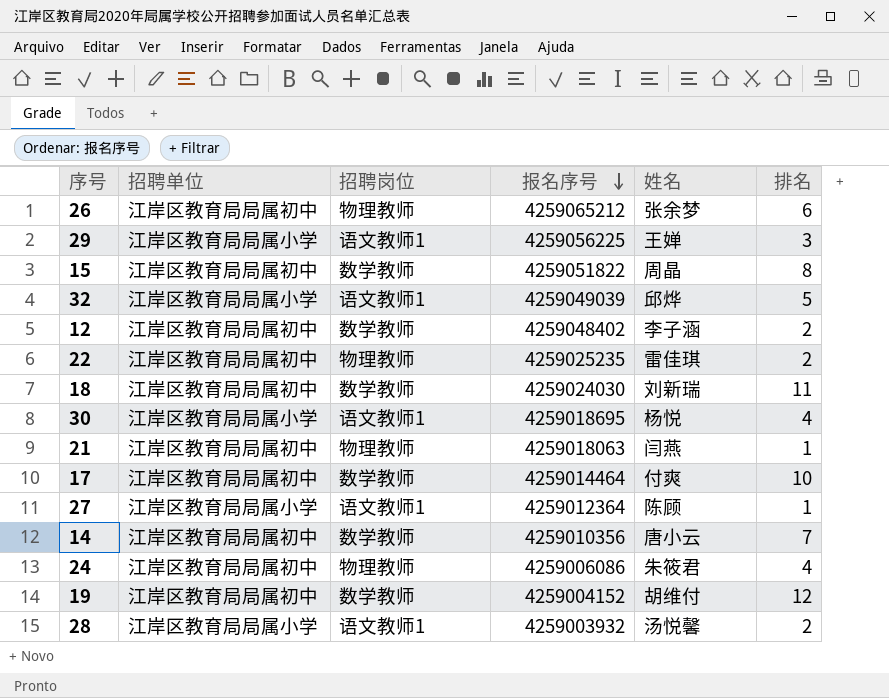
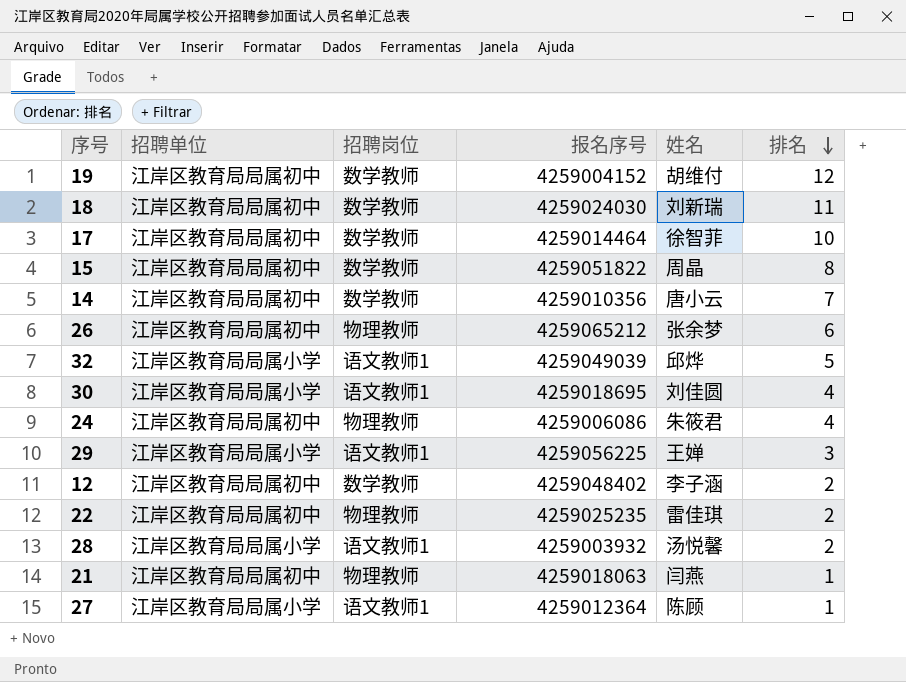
row order: 报名序号 descending -> 排名 descending
17 | 姓名: 付爽 -> 徐智菲
30 | 姓名: 杨悦 -> 刘佳圆

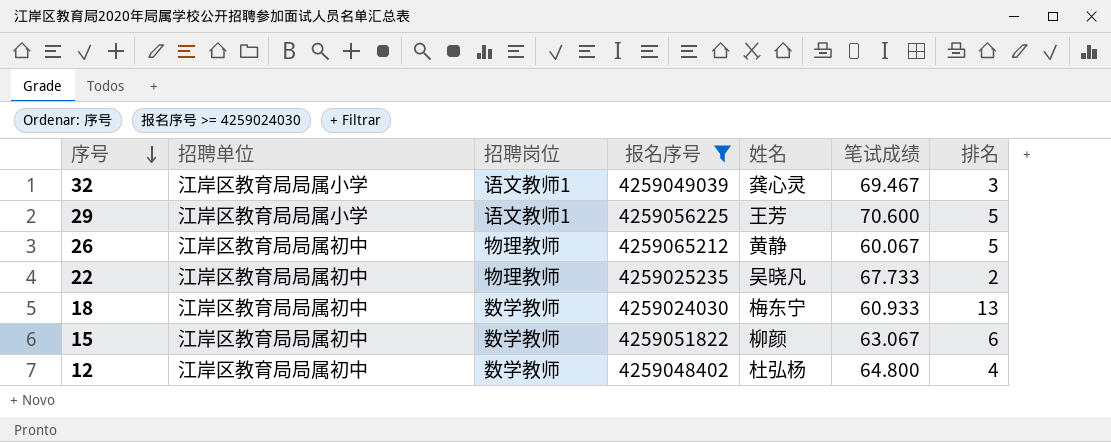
filter: none -> 报名序号 >= 4259024030
row order: 排名 descending -> 序号 descending
column 笔试成绩 | position: none -> 6
32 | 姓名: 邱烨 -> 龚心灵
32 | 排名: 5 -> 3
29 | 姓名: 王婵 -> 王芳
29 | 排名: 3 -> 5
26 | 姓名: 张余梦 -> 黄静
26 | 排名: 6 -> 5
22 | 姓名: 雷佳琪 -> 吴晓凡
18 | 姓名: 刘新瑞 -> 梅东宁
18 | 排名: 11 -> 13
15 | 姓名: 周晶 -> 柳颜
15 | 排名: 8 -> 6
12 | 姓名: 李子涵 -> 杜弘杨
12 | 排名: 2 -> 4

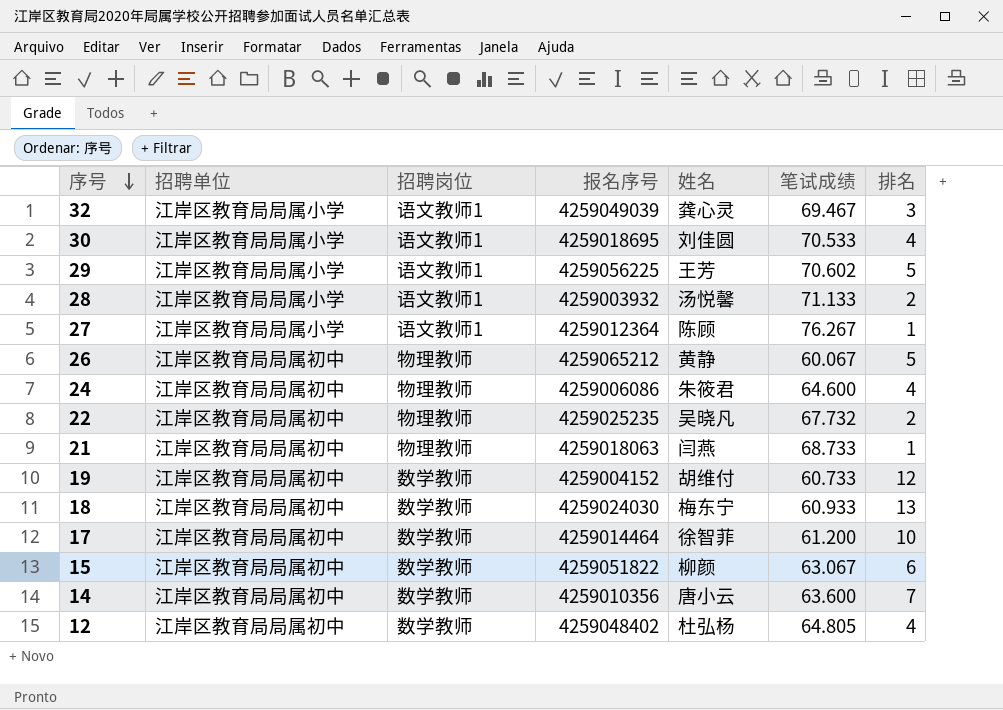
filter: 报名序号 >= 4259024030 -> none
29 | 笔试成绩: 70.600 -> 70.602
22 | 笔试成绩: 67.733 -> 67.732
12 | 笔试成绩: 64.800 -> 64.805

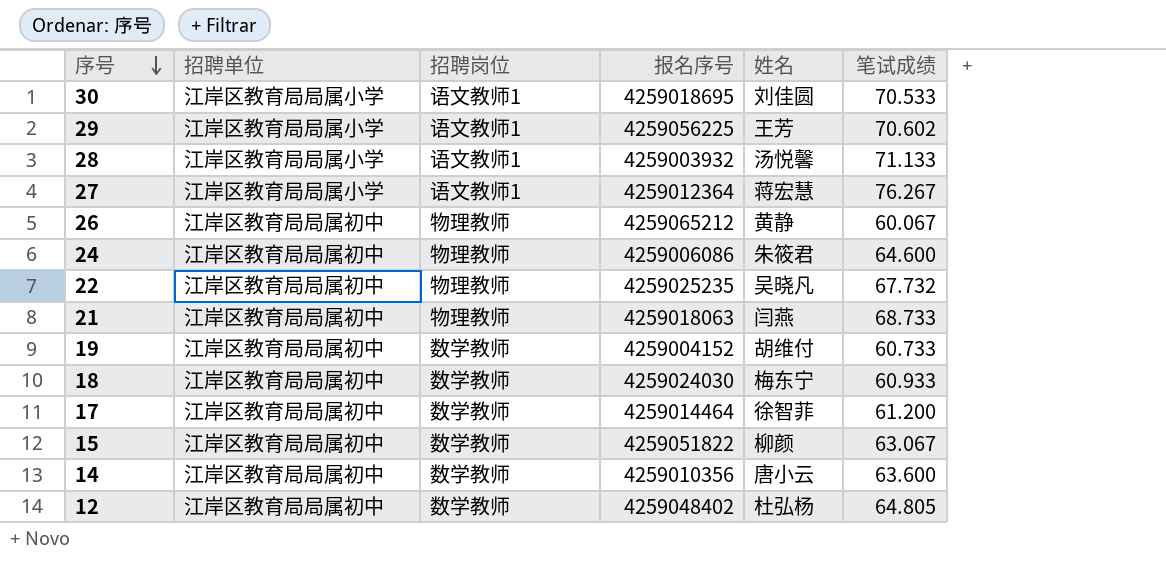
column 排名 | position: 7 -> none
row 32: 江岸区教育局局属小学 | 语文教师1 | 4259049039 | 龚心灵 | 69.467 | 3 -> none
27 | 姓名: 陈顾 -> 蒋宏慧

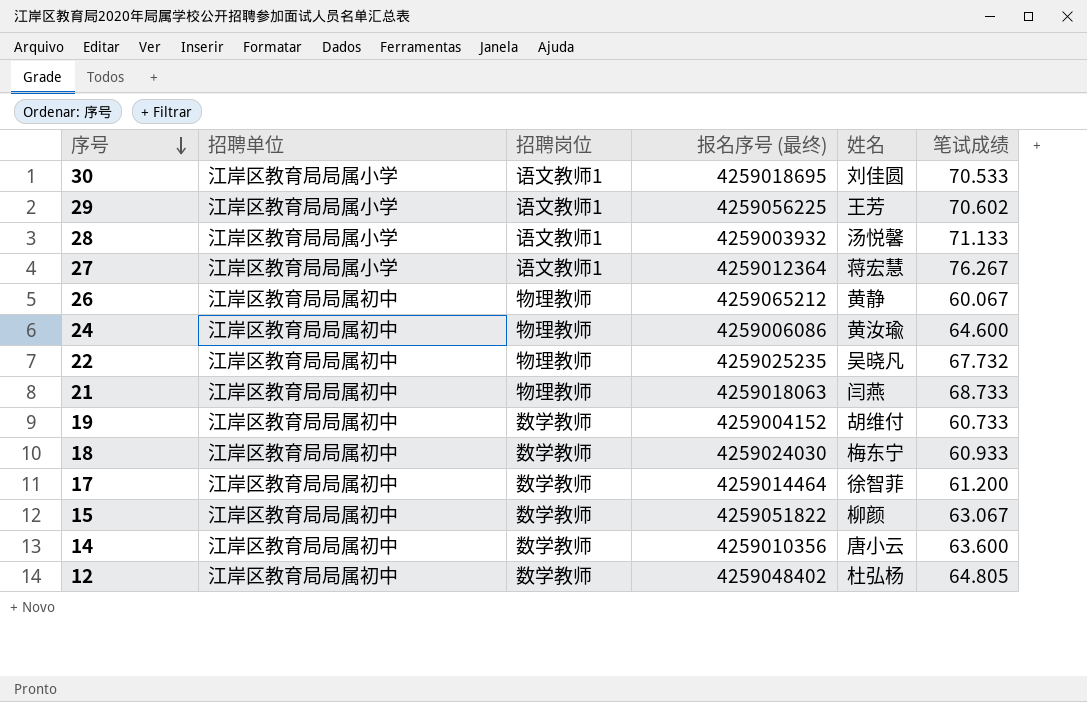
column name: 报名序号 -> 报名序号 (最终)
24 | 姓名: 朱筱君 -> 黄汝瑜

